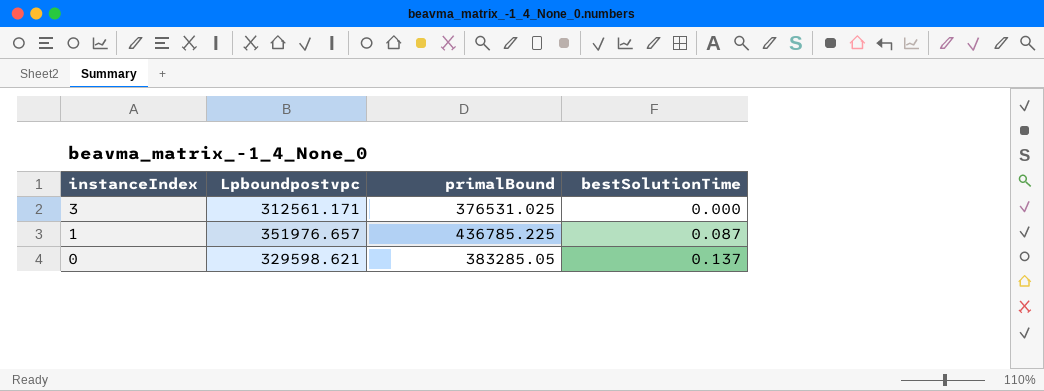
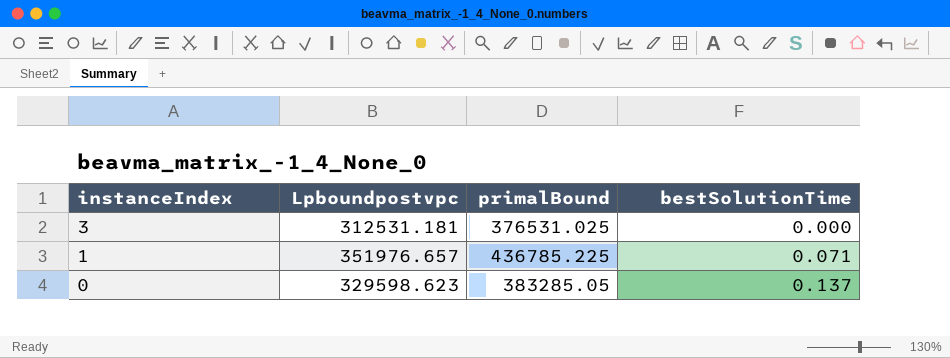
3 | Lpboundpostvpc: 312561.171 -> 312531.181
1 | bestSolutionTime: 0.087 -> 0.071
0 | Lpboundpostvpc: 329598.621 -> 329598.623

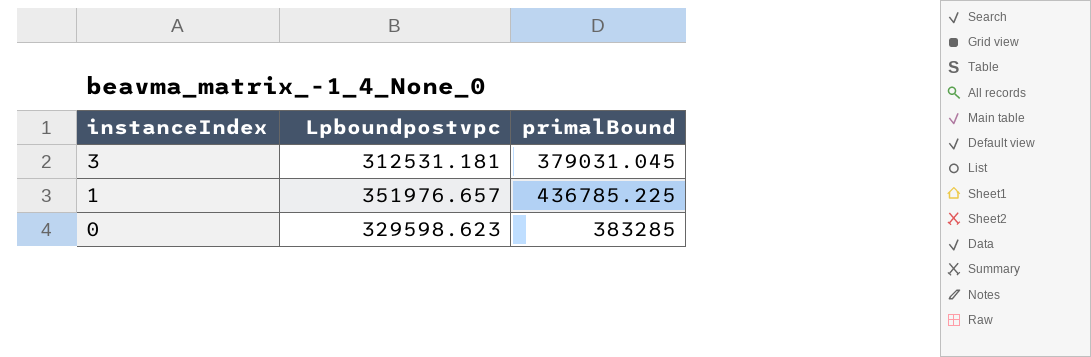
column bestSolutionTime | position: 4 -> none
3 | primalBound: 376531.025 -> 379031.045
0 | primalBound: 383285.05 -> 383285

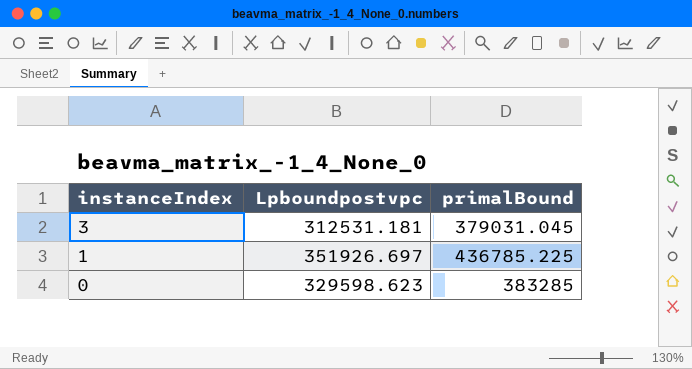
1 | Lpboundpostvpc: 351976.657 -> 351926.697

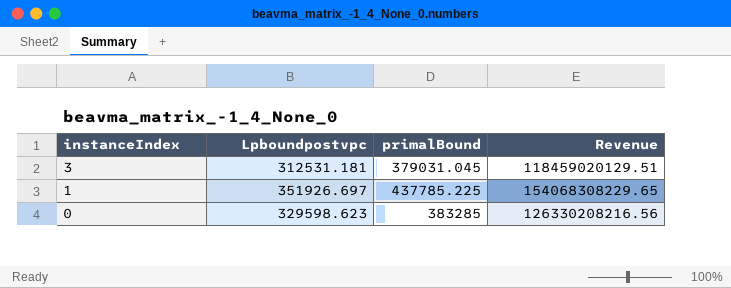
column Revenue | formula: none -> [Lpboundpostvpc] * [primalBound]
1 | primalBound: 436785.225 -> 437785.225

